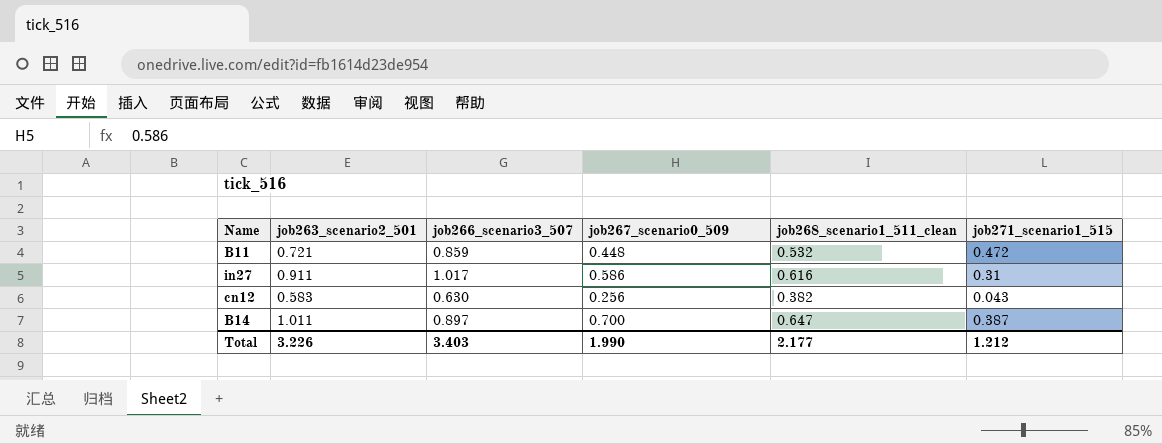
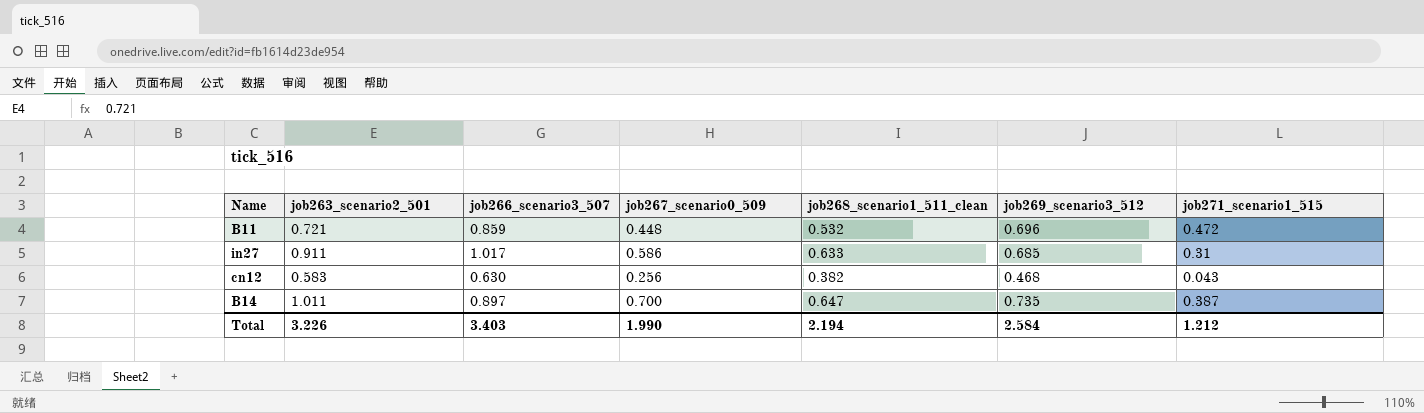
column job269_scenario3_512 | position: none -> 6
in27 | job268_scenario1_511_clean: 0.616 -> 0.633
Total | job268_scenario1_511_clean: 2.177 -> 2.194

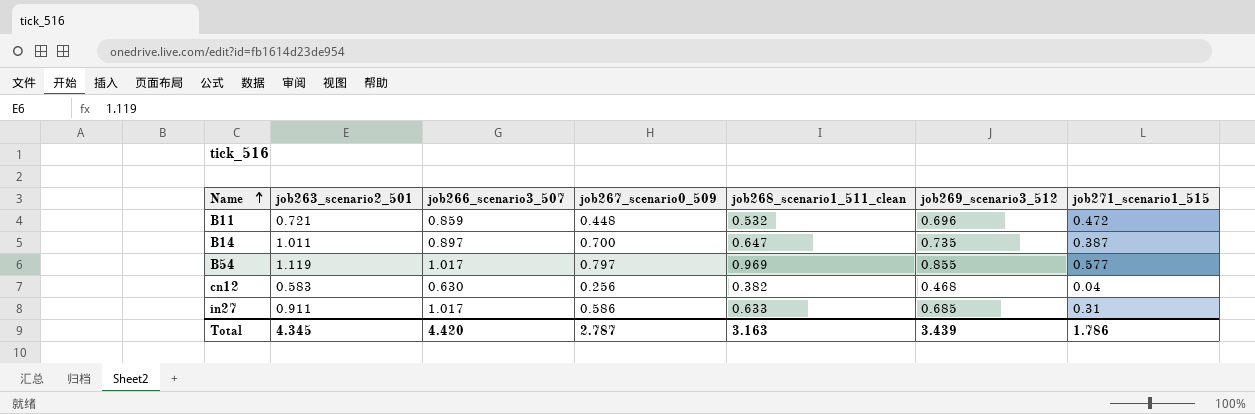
row order: none -> Name ascending
row B54: none -> 1.119 | 1.017 | 0.797 | 0.969 | 0.855 | 0.577
cn12 | job271_scenario1_515: 0.043 -> 0.04
Total | job263_scenario2_501: 3.226 -> 4.345
Total | job266_scenario3_507: 3.403 -> 4.420
Total | job267_scenario0_509: 1.990 -> 2.787
Total | job268_scenario1_511_clean: 2.194 -> 3.163
Total | job269_scenario3_512: 2.584 -> 3.439
Total | job271_scenario1_515: 1.212 -> 1.786

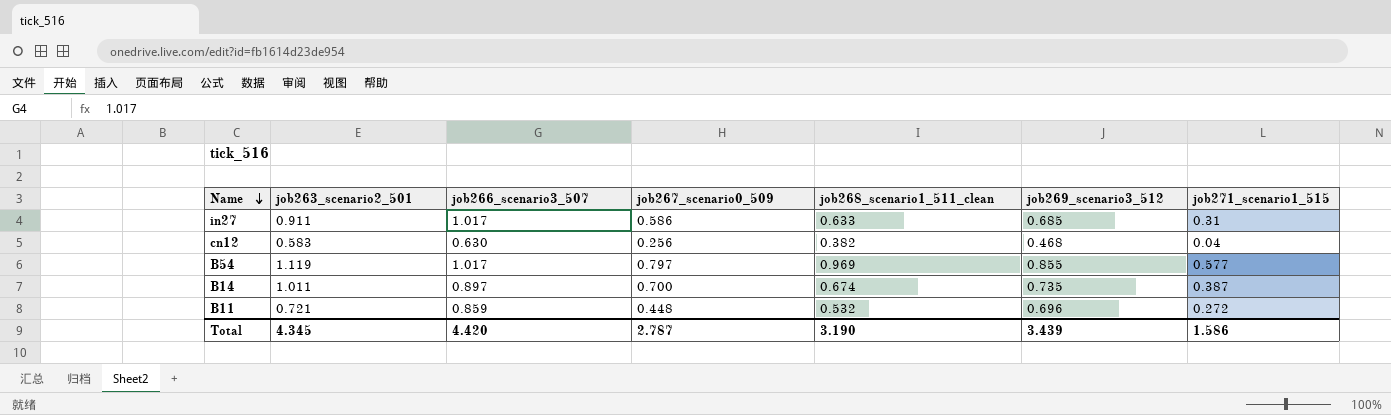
row order: Name ascending -> Name descending
B14 | job268_scenario1_511_clean: 0.647 -> 0.674
B11 | job271_scenario1_515: 0.472 -> 0.272
Total | job268_scenario1_511_clean: 3.163 -> 3.190
Total | job271_scenario1_515: 1.786 -> 1.586

